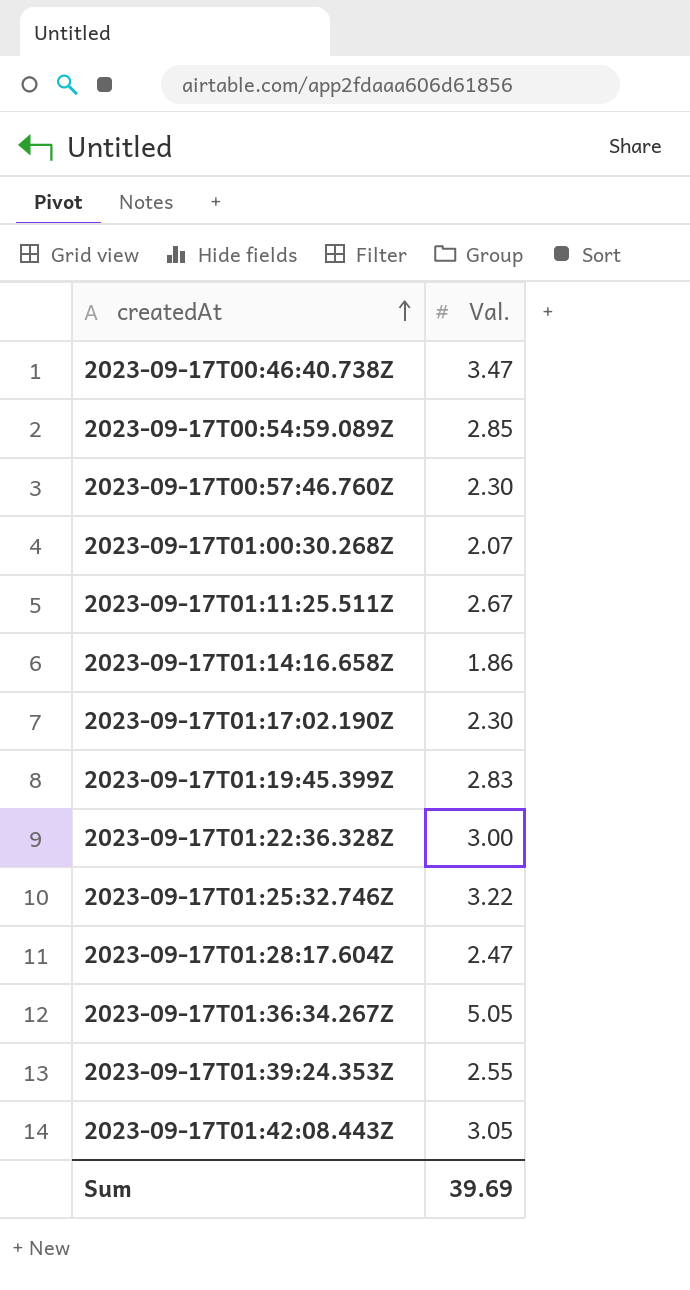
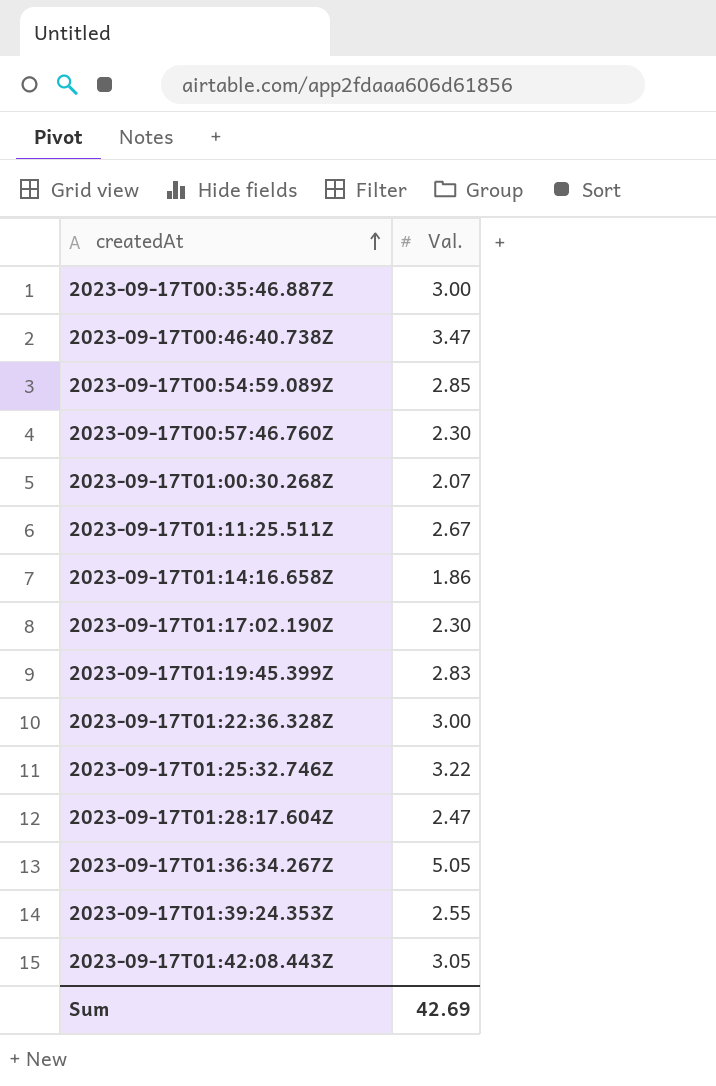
row 2023-09-17T00:35:46.887Z: none -> 3.00
Sum | Val.: 39.69 -> 42.69

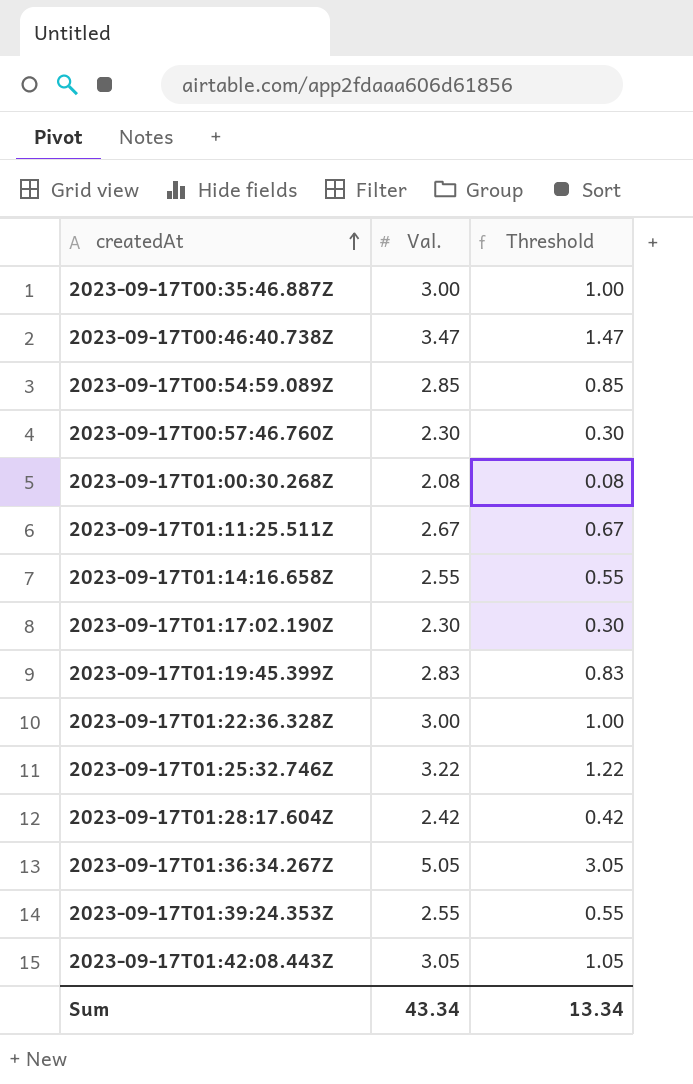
column Threshold | formula: none -> [Val.] - 2
2023-09-17T01:00:30.268Z | Val.: 2.07 -> 2.08
2023-09-17T01:14:16.658Z | Val.: 1.86 -> 2.55
2023-09-17T01:28:17.604Z | Val.: 2.47 -> 2.42
Sum | Val.: 42.69 -> 43.34

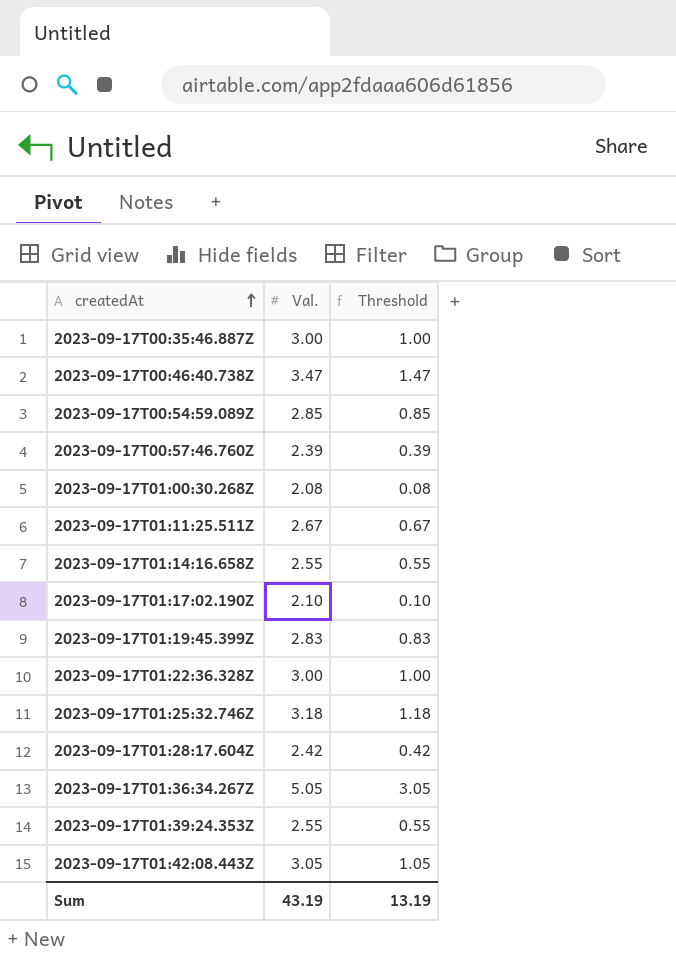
2023-09-17T00:57:46.760Z | Val.: 2.30 -> 2.39
2023-09-17T00:57:46.760Z | Threshold: 0.30 -> 0.39
2023-09-17T01:17:02.190Z | Val.: 2.30 -> 2.10
2023-09-17T01:17:02.190Z | Threshold: 0.30 -> 0.10
2023-09-17T01:25:32.746Z | Val.: 3.22 -> 3.18
2023-09-17T01:25:32.746Z | Threshold: 1.22 -> 1.18
Sum | Val.: 43.34 -> 43.19
Sum | Threshold: 13.34 -> 13.19

